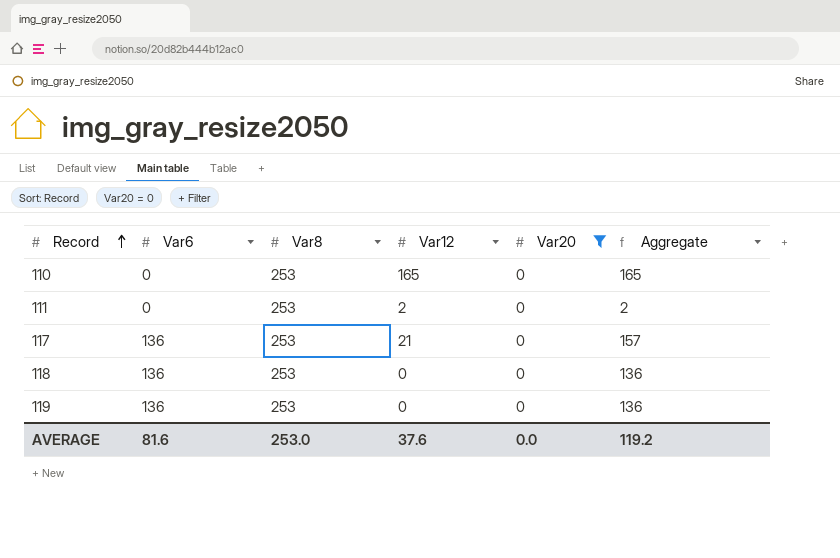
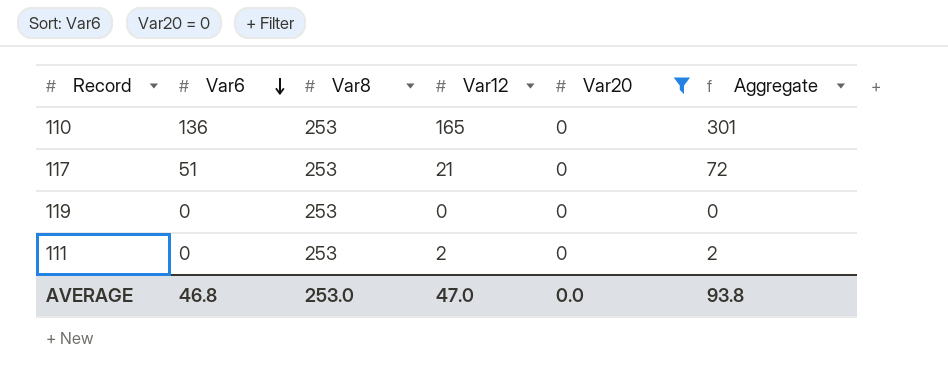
row order: Record ascending -> Var6 descending
row 118: 136 | 253 | 0 | 0 | 136 -> none
110 | Var6: 0 -> 136
110 | Aggregate: 165 -> 301
117 | Var6: 136 -> 51
117 | Aggregate: 157 -> 72
119 | Var6: 136 -> 0
119 | Aggregate: 136 -> 0
AVERAGE | Var6: 81.6 -> 46.8
AVERAGE | Var12: 37.6 -> 47.0
AVERAGE | Aggregate: 119.2 -> 93.8

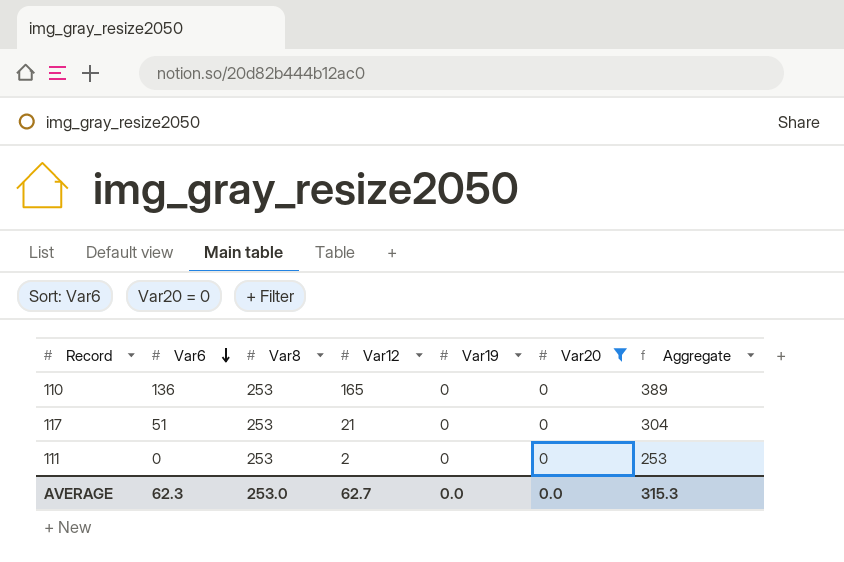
column Var19 | position: none -> 5
column Aggregate | formula: [Var6] + [Var12] -> [Var6] + [Var8]
row 119: 0 | 253 | 0 | 0 | 0 -> none
AVERAGE | Var6: 46.8 -> 62.3
AVERAGE | Var12: 47.0 -> 62.7
AVERAGE | Aggregate: 93.8 -> 315.3

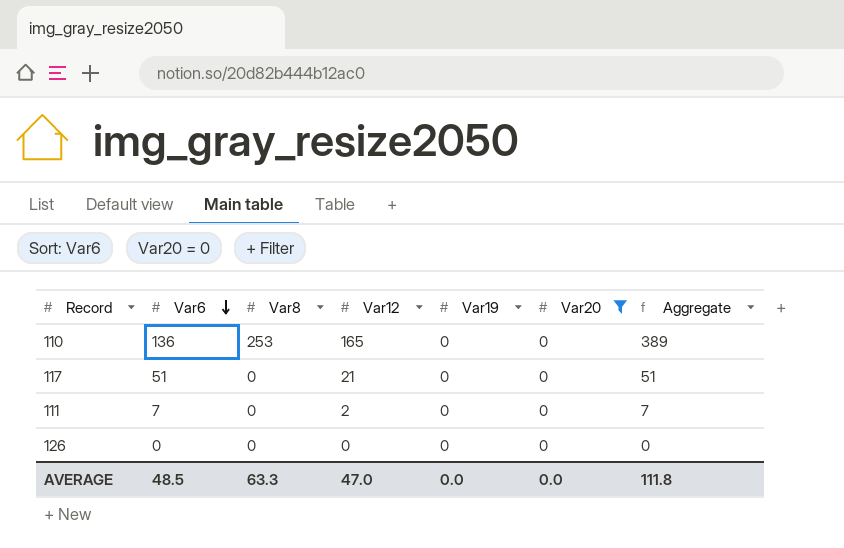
117 | Var8: 253 -> 0
117 | Aggregate: 304 -> 51
111 | Var6: 0 -> 7
111 | Var8: 253 -> 0
111 | Aggregate: 253 -> 7
row 126: none -> 0 | 0 | 0 | 0 | 0 | 0
AVERAGE | Var6: 62.3 -> 48.5
AVERAGE | Var8: 253.0 -> 63.3
AVERAGE | Var12: 62.7 -> 47.0
AVERAGE | Aggregate: 315.3 -> 111.8

